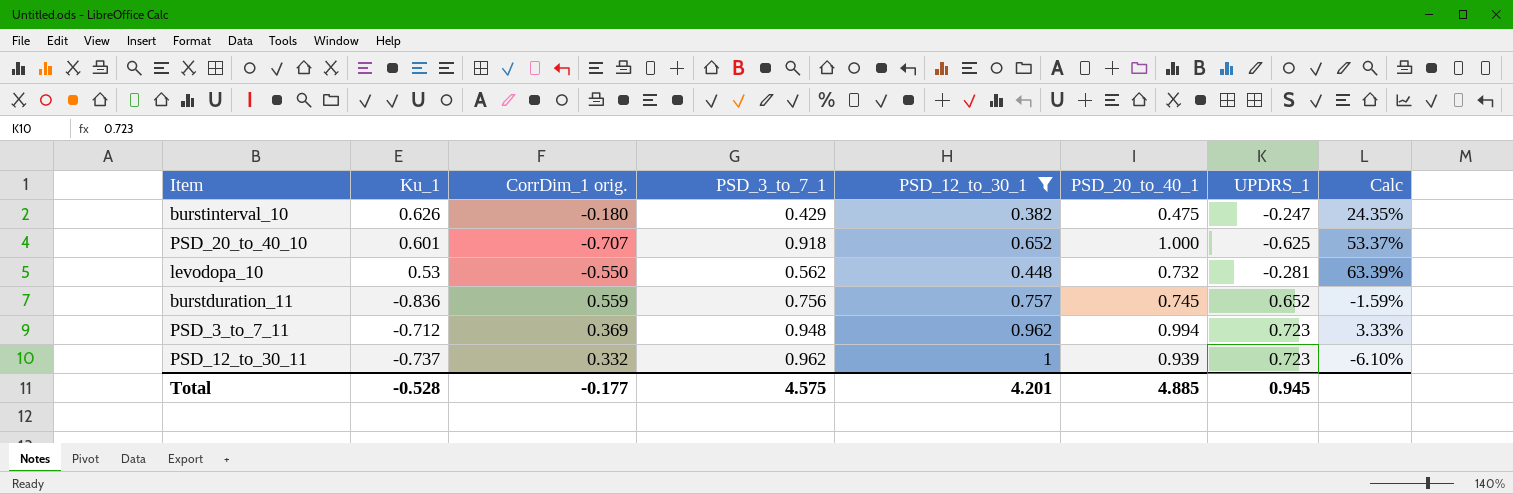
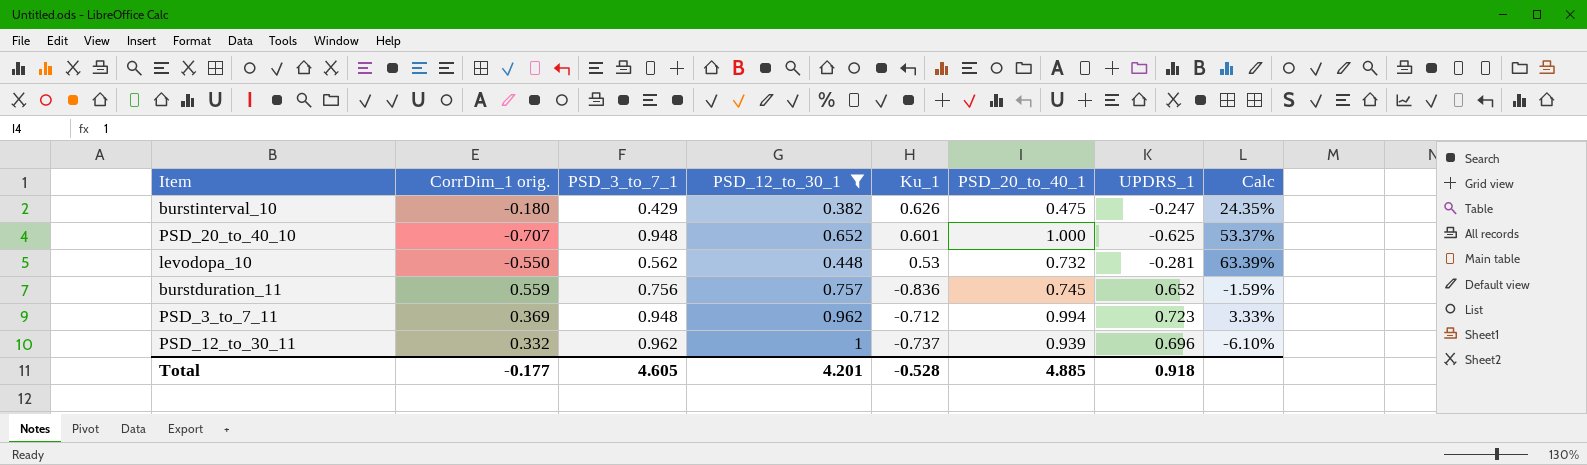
column Ku_1 | position: 2 -> 5
PSD_20_to_40_10 | PSD_3_to_7_1: 0.918 -> 0.948
PSD_12_to_30_11 | UPDRS_1: 0.723 -> 0.696
Total | PSD_3_to_7_1: 4.575 -> 4.605
Total | UPDRS_1: 0.945 -> 0.918

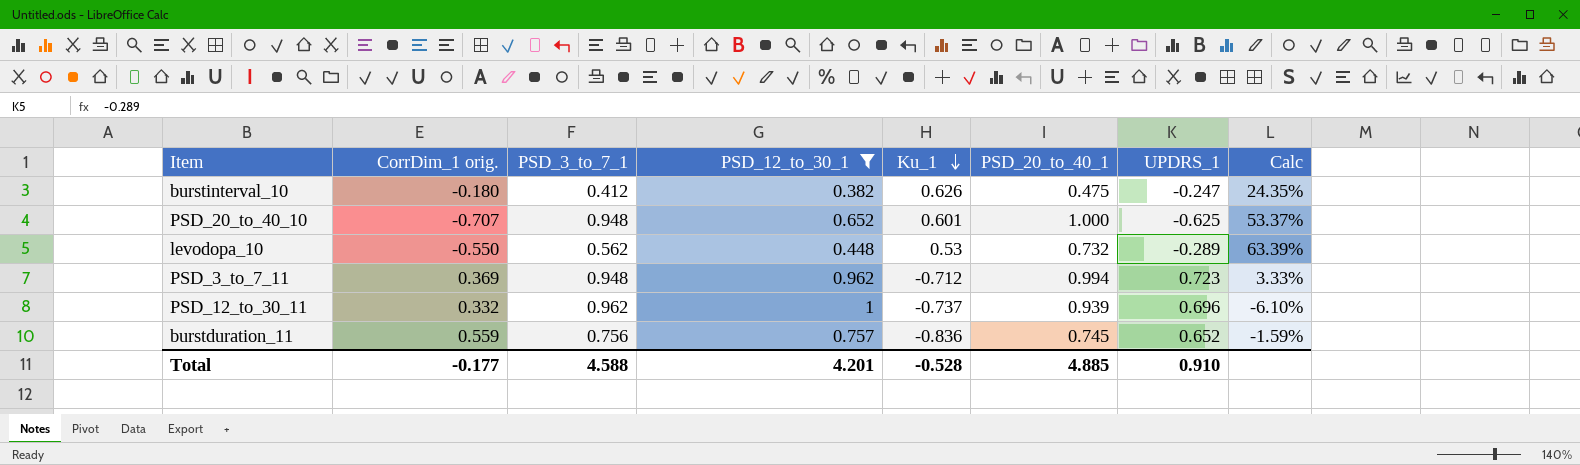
row order: none -> Ku_1 descending
burstinterval_10 | PSD_3_to_7_1: 0.429 -> 0.412
levodopa_10 | UPDRS_1: -0.281 -> -0.289
Total | PSD_3_to_7_1: 4.605 -> 4.588
Total | UPDRS_1: 0.918 -> 0.910

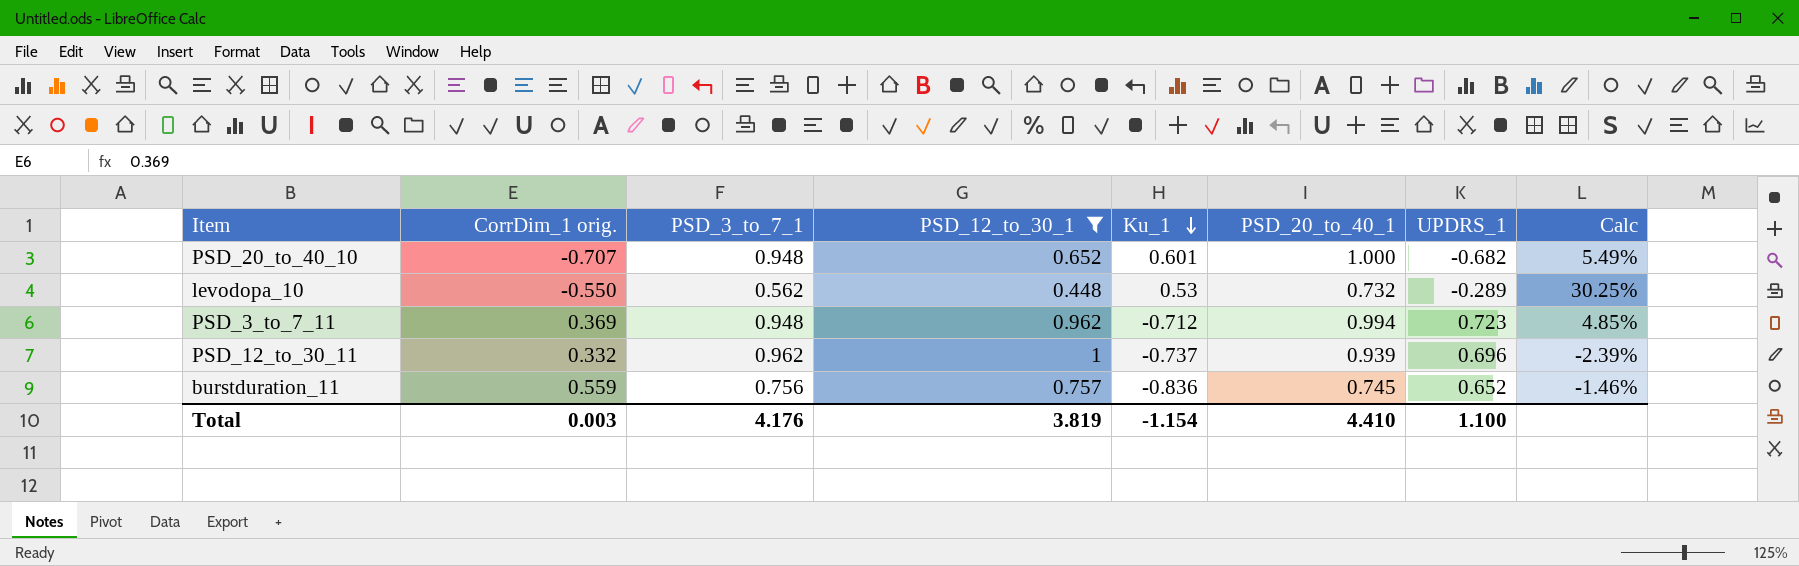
column Calc | formula: ([PSD_20_to_40_1] - [PSD_12_to_30_1]) / [PSD_12_to_30_1] -> ([PSD_20_to_40_1] - [PSD_3_to_7_1]) / [PSD_3_to_7_1]
row burstinterval_10: -0.180 | 0.412 | 0.382 | 0.626 | 0.475 | -0.247 | 24.35% -> none
PSD_20_to_40_10 | UPDRS_1: -0.625 -> -0.682
Total | CorrDim_1 orig.: -0.177 -> 0.003
Total | PSD_3_to_7_1: 4.588 -> 4.176
Total | PSD_12_to_30_1: 4.201 -> 3.819
Total | Ku_1: -0.528 -> -1.154
Total | PSD_20_to_40_1: 4.885 -> 4.410
Total | UPDRS_1: 0.910 -> 1.100

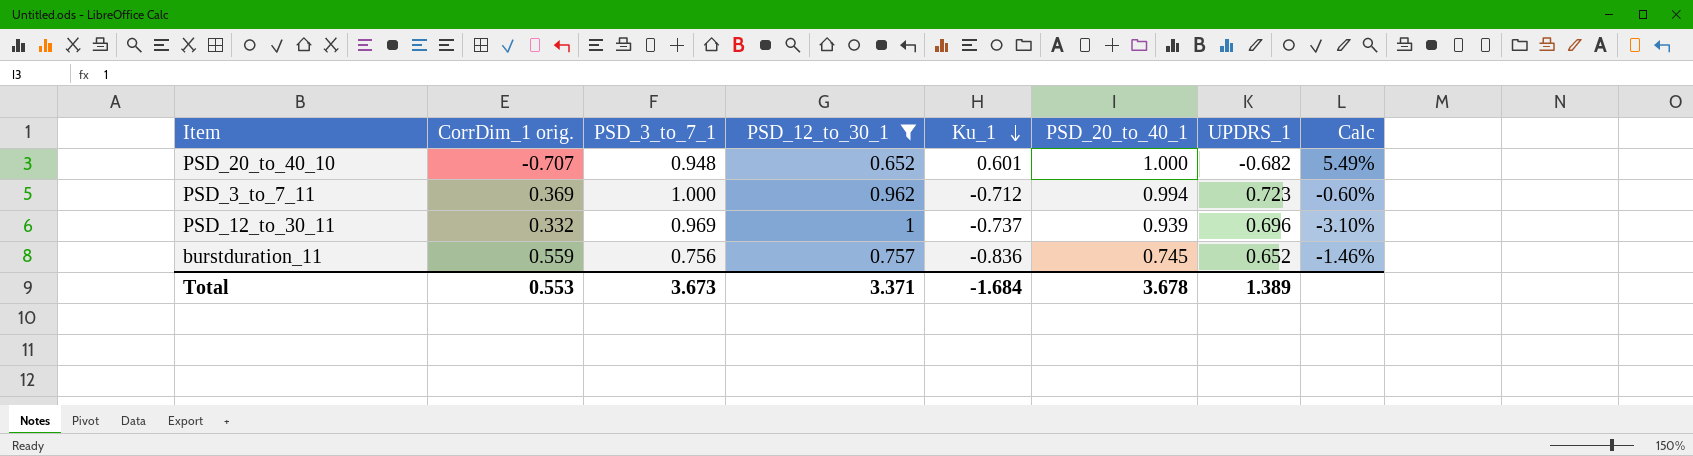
row levodopa_10: -0.550 | 0.562 | 0.448 | 0.53 | 0.732 | -0.289 | 30.25% -> none
PSD_3_to_7_11 | PSD_3_to_7_1: 0.948 -> 1.000
PSD_3_to_7_11 | Calc: 4.85% -> -0.60%
PSD_12_to_30_11 | PSD_3_to_7_1: 0.962 -> 0.969
PSD_12_to_30_11 | Calc: -2.39% -> -3.10%
Total | CorrDim_1 orig.: 0.003 -> 0.553
Total | PSD_3_to_7_1: 4.176 -> 3.673
Total | PSD_12_to_30_1: 3.819 -> 3.371
Total | Ku_1: -1.154 -> -1.684
Total | PSD_20_to_40_1: 4.410 -> 3.678
Total | UPDRS_1: 1.100 -> 1.389

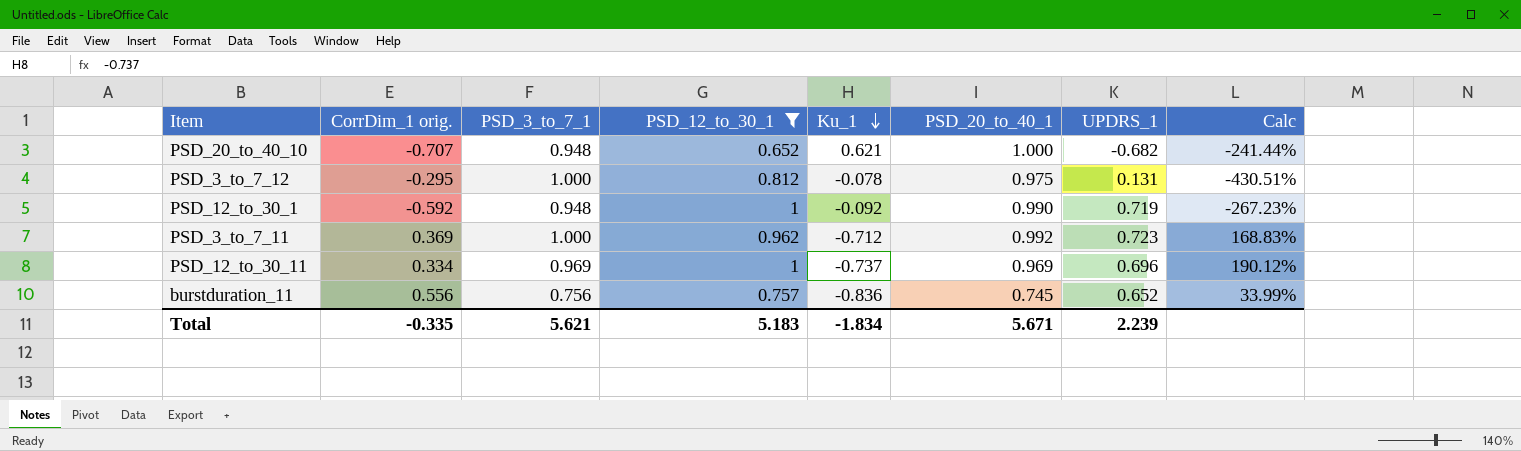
column Calc | formula: ([PSD_20_to_40_1] - [PSD_3_to_7_1]) / [PSD_3_to_7_1] -> ([PSD_20_to_40_1] - [CorrDim_1 orig.]) / [CorrDim_1 orig.]
PSD_20_to_40_10 | Ku_1: 0.601 -> 0.621
row PSD_3_to_7_12: none -> -0.295 | 1.000 | 0.812 | -0.078 | 0.975 | 0.131 | -430.51%
row PSD_12_to_30_1: none -> -0.592 | 0.948 | 1 | -0.092 | 0.990 | 0.719 | -267.23%
PSD_3_to_7_11 | PSD_20_to_40_1: 0.994 -> 0.992
PSD_12_to_30_11 | CorrDim_1 orig.: 0.332 -> 0.334
PSD_12_to_30_11 | PSD_20_to_40_1: 0.939 -> 0.969
burstduration_11 | CorrDim_1 orig.: 0.559 -> 0.556
Total | CorrDim_1 orig.: 0.553 -> -0.335
Total | PSD_3_to_7_1: 3.673 -> 5.621
Total | PSD_12_to_30_1: 3.371 -> 5.183
Total | Ku_1: -1.684 -> -1.834
Total | PSD_20_to_40_1: 3.678 -> 5.671
Total | UPDRS_1: 1.389 -> 2.239

